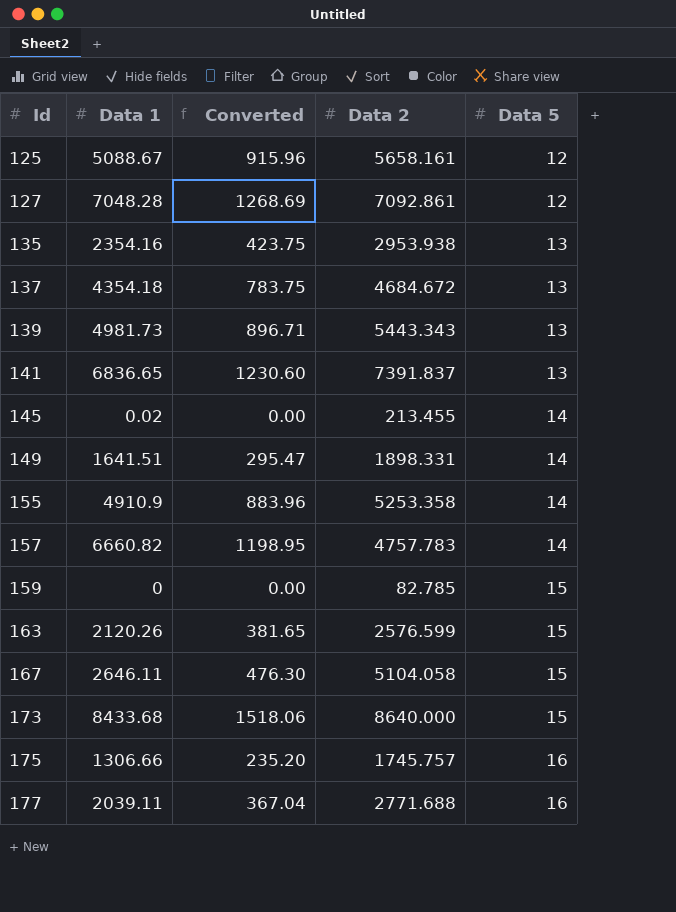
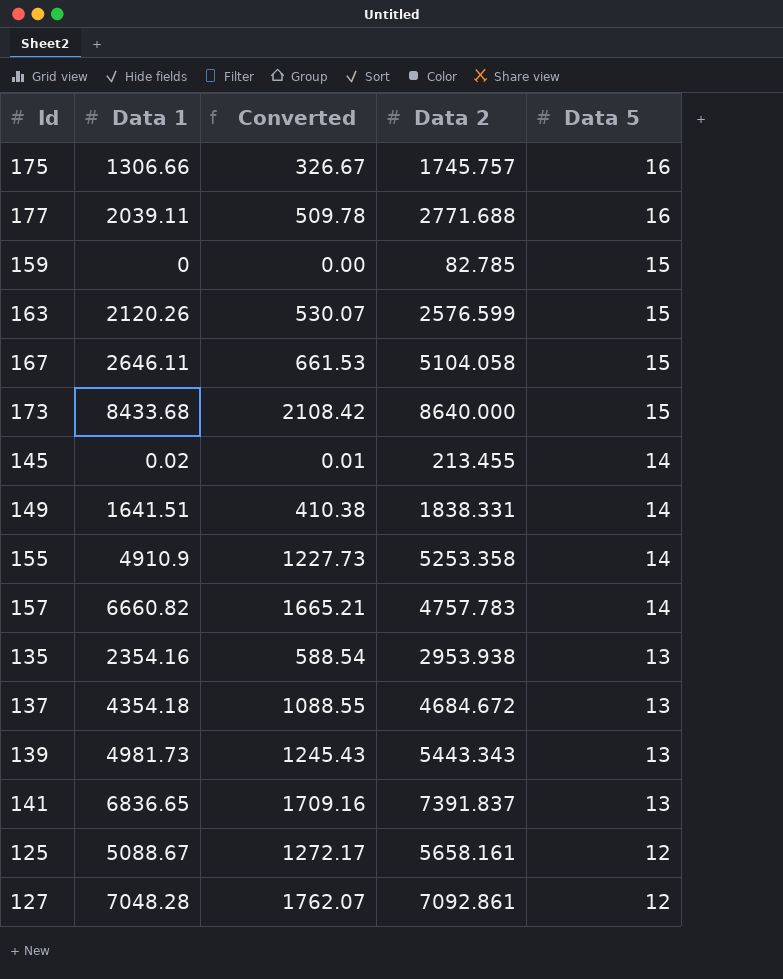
row order: Id ascending -> Data 5 descending
column Converted | formula: [Data 1] * 0.18 -> [Data 1] * 0.25
149 | Data 2: 1898.331 -> 1838.331

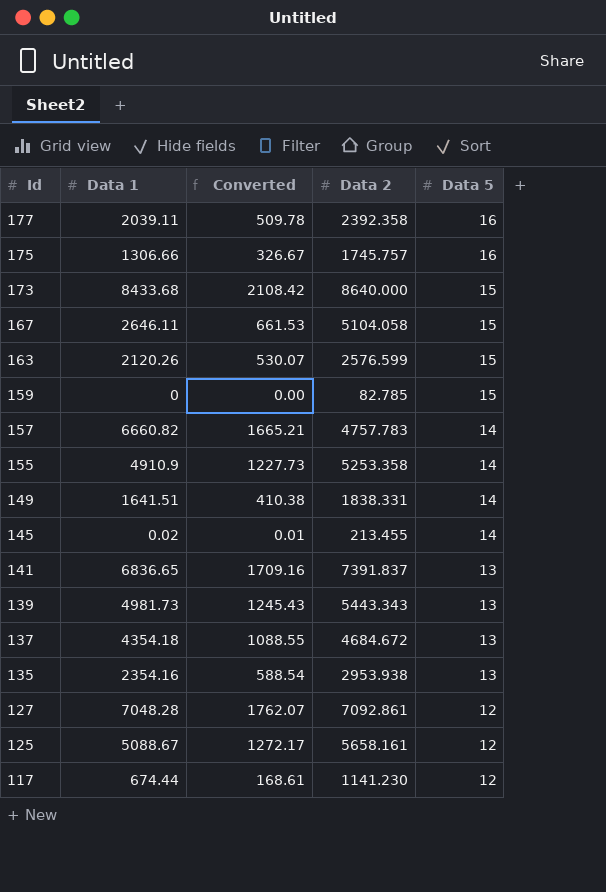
row order: Data 5 descending -> Id descending
177 | Data 2: 2771.688 -> 2392.358
row 117: none -> 674.44 | 168.61 | 1141.230 | 12

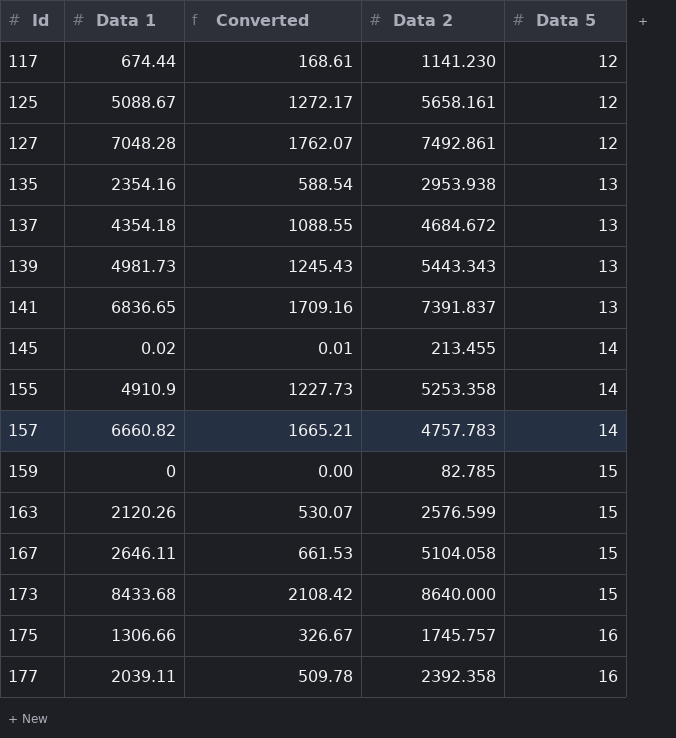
row order: Id descending -> Id ascending
row 149: 1641.51 | 410.38 | 1838.331 | 14 -> none
127 | Data 2: 7092.861 -> 7492.861

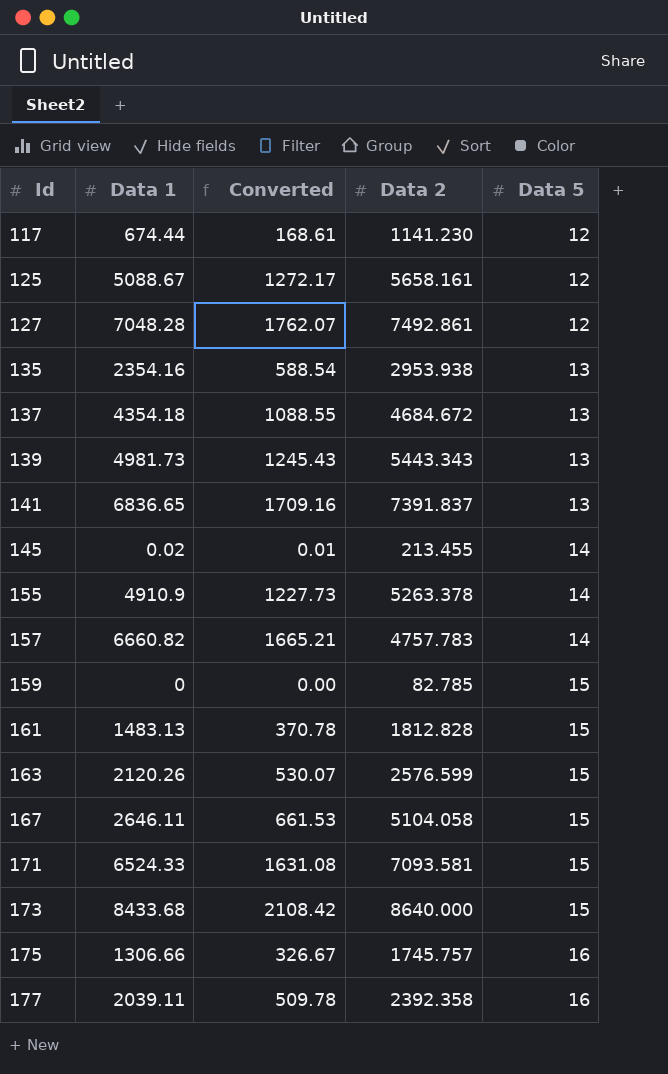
155 | Data 2: 5253.358 -> 5263.378
row 161: none -> 1483.13 | 370.78 | 1812.828 | 15
row 171: none -> 6524.33 | 1631.08 | 7093.581 | 15

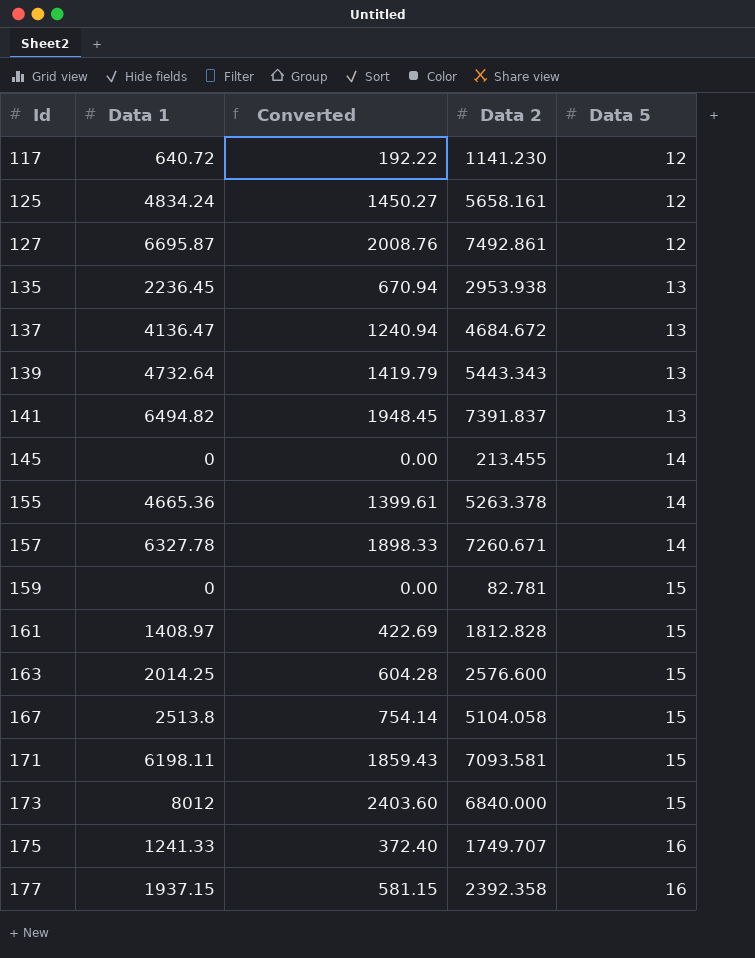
column Converted | formula: [Data 1] * 0.25 -> [Data 1] * 0.3
117 | Data 1: 674.44 -> 640.72
125 | Data 1: 5088.67 -> 4834.24
127 | Data 1: 7048.28 -> 6695.87
135 | Data 1: 2354.16 -> 2236.45
137 | Data 1: 4354.18 -> 4136.47
139 | Data 1: 4981.73 -> 4732.64
141 | Data 1: 6836.65 -> 6494.82
145 | Data 1: 0.02 -> 0
155 | Data 1: 4910.9 -> 4665.36
157 | Data 1: 6660.82 -> 6327.78
157 | Data 2: 4757.783 -> 7260.671
159 | Data 2: 82.785 -> 82.781
161 | Data 1: 1483.13 -> 1408.97
163 | Data 1: 2120.26 -> 2014.25
163 | Data 2: 2576.599 -> 2576.600
167 | Data 1: 2646.11 -> 2513.8
171 | Data 1: 6524.33 -> 6198.11
173 | Data 1: 8433.68 -> 8012
173 | Data 2: 8640.000 -> 6840.000
175 | Data 1: 1306.66 -> 1241.33
175 | Data 2: 1745.757 -> 1749.707
177 | Data 1: 2039.11 -> 1937.15

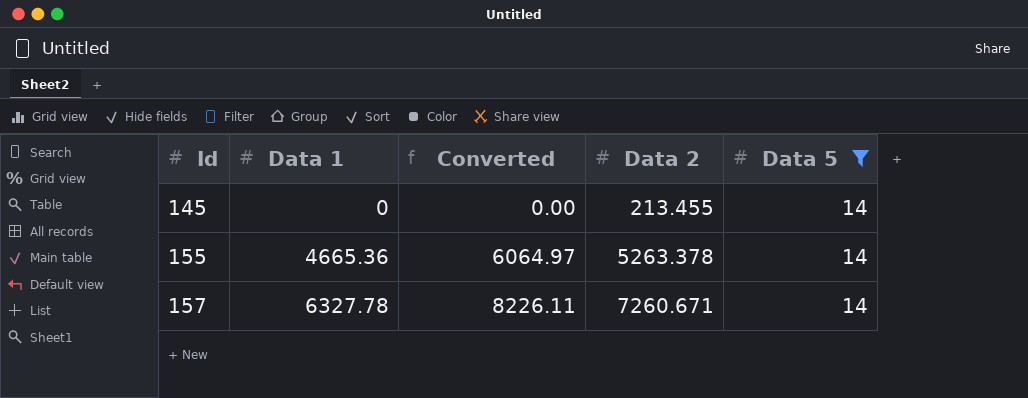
filter: none -> Data 5 = 14
column Converted | formula: [Data 1] * 0.3 -> [Data 1] * 1.3

